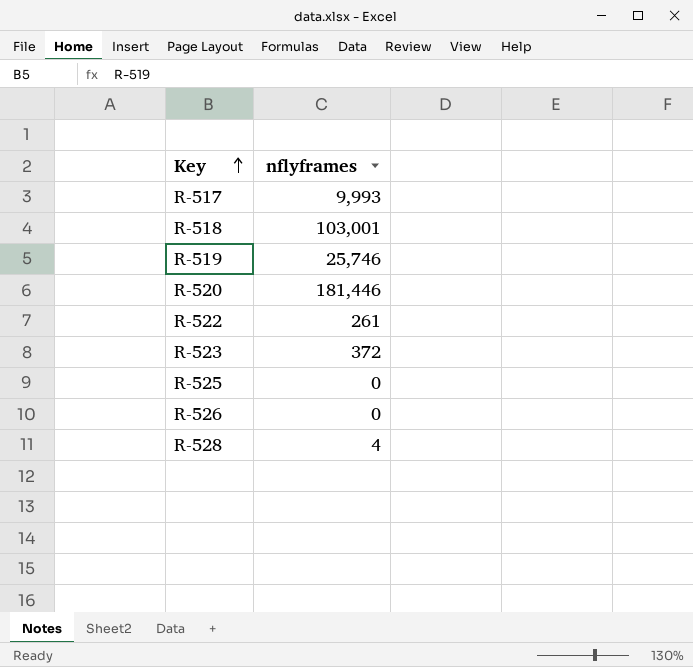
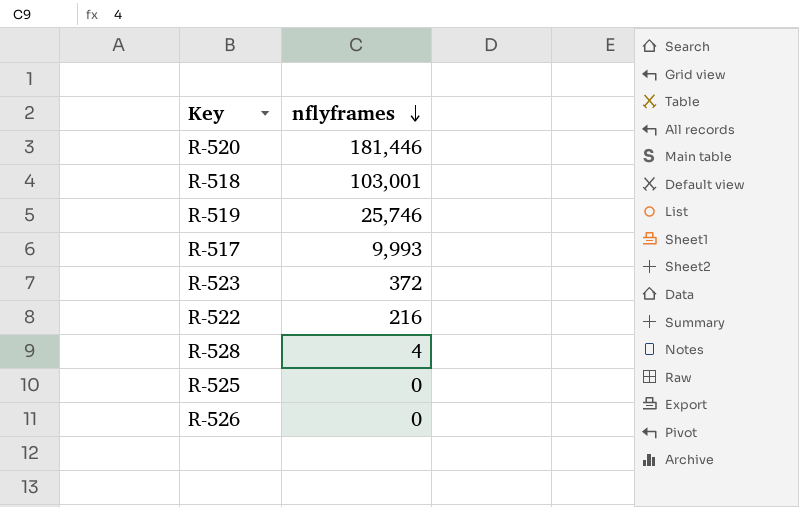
row order: Key ascending -> nflyframes descending
R-522 | nflyframes: 261 -> 216

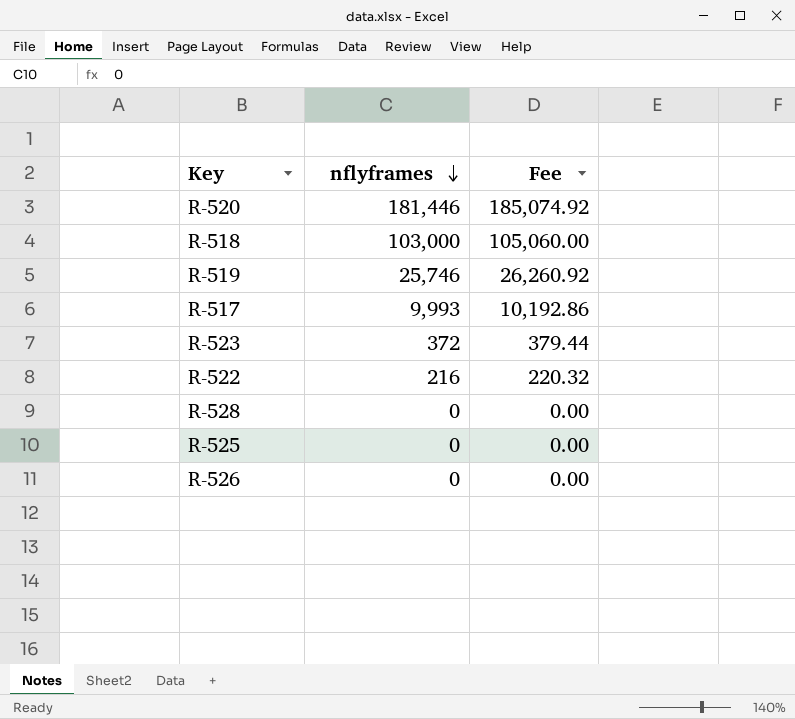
column Fee | formula: none -> [nflyframes] * 1.02
R-518 | nflyframes: 103,001 -> 103,000
R-528 | nflyframes: 4 -> 0

